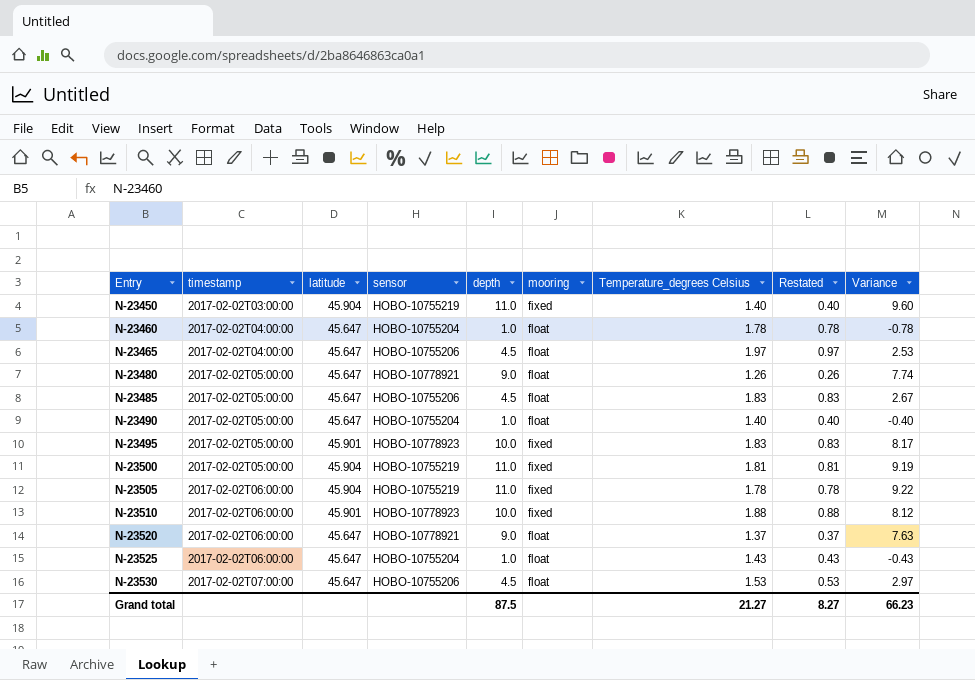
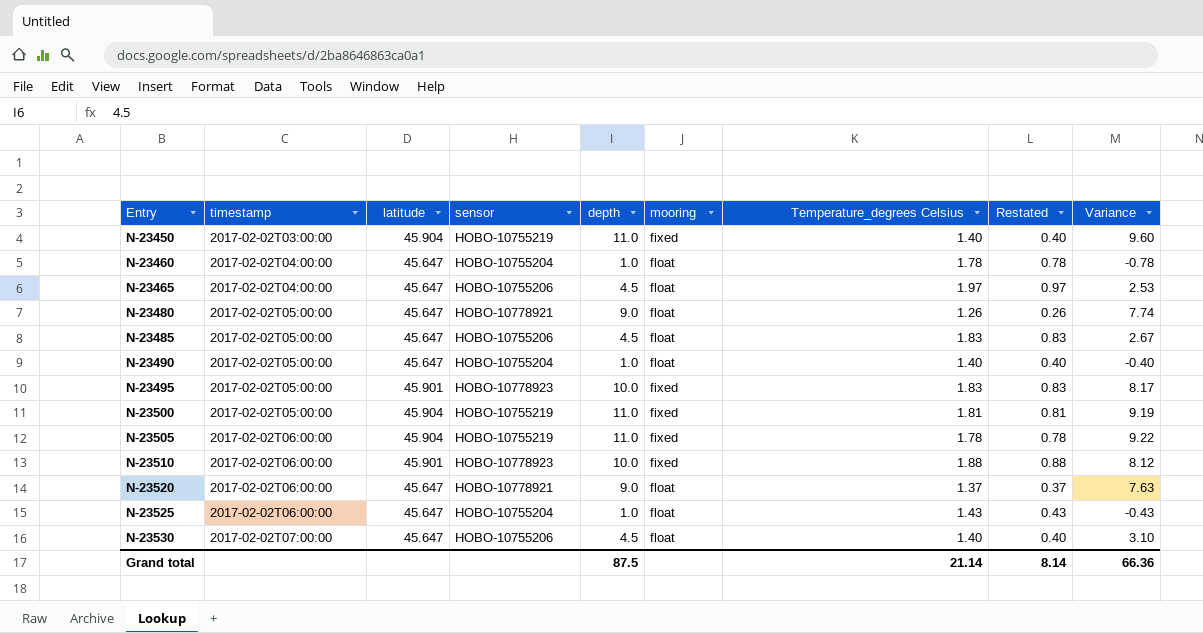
N-23530 | Temperature_degrees Celsius: 1.53 -> 1.40
N-23530 | Restated: 0.53 -> 0.40
N-23530 | Variance: 2.97 -> 3.10
Grand total | Temperature_degrees Celsius: 21.27 -> 21.14
Grand total | Restated: 8.27 -> 8.14
Grand total | Variance: 66.23 -> 66.36

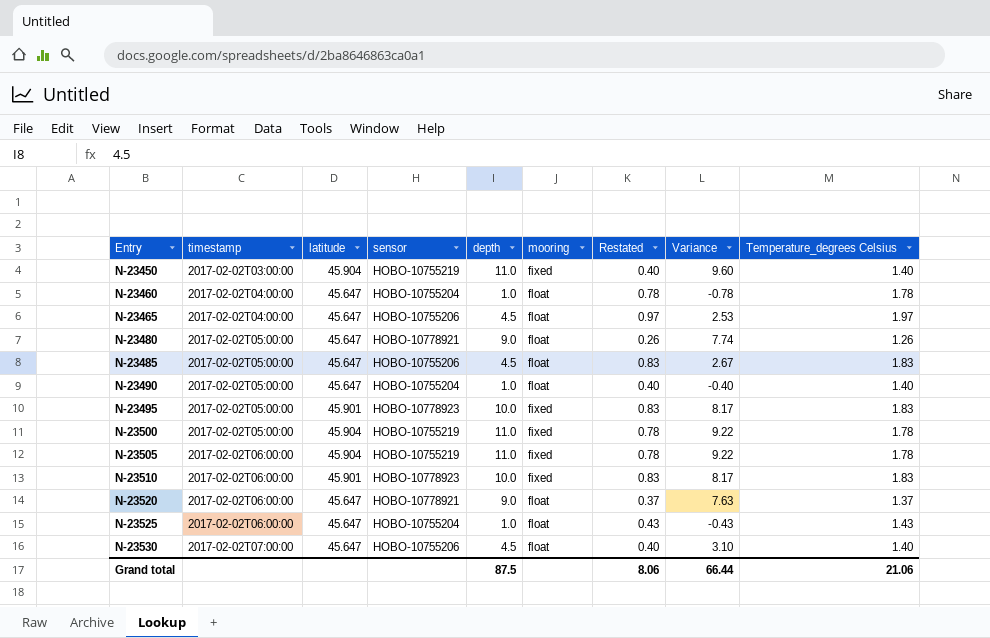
column Temperature_degrees Celsius | position: 7 -> 9
N-23500 | Restated: 0.81 -> 0.78
N-23500 | Variance: 9.19 -> 9.22
N-23500 | Temperature_degrees Celsius: 1.81 -> 1.78
N-23510 | Restated: 0.88 -> 0.83
N-23510 | Variance: 8.12 -> 8.17
N-23510 | Temperature_degrees Celsius: 1.88 -> 1.83
Grand total | Restated: 8.14 -> 8.06
Grand total | Variance: 66.36 -> 66.44
Grand total | Temperature_degrees Celsius: 21.14 -> 21.06

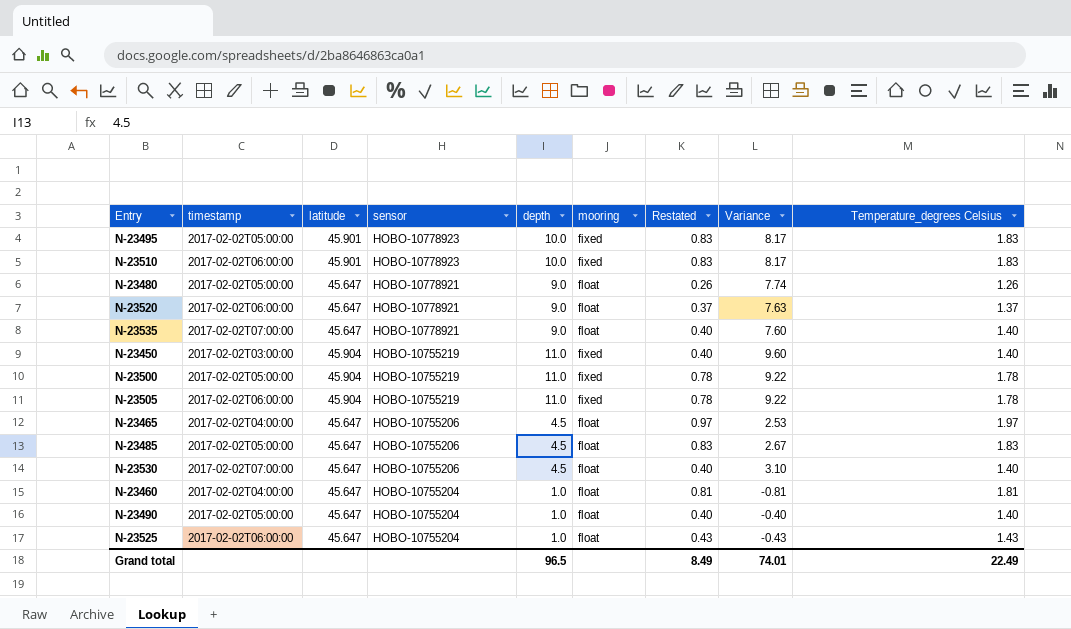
row order: Entry ascending -> sensor descending
row N-23535: none -> 2017-02-02T07:00:00 | 45.647 | HOBO-10778921 | 9.0 | float | 0.40 | 7.60 | 1.40
N-23460 | Restated: 0.78 -> 0.81
N-23460 | Variance: -0.78 -> -0.81
N-23460 | Temperature_degrees Celsius: 1.78 -> 1.81
Grand total | depth: 87.5 -> 96.5
Grand total | Restated: 8.06 -> 8.49
Grand total | Variance: 66.44 -> 74.01
Grand total | Temperature_degrees Celsius: 21.06 -> 22.49

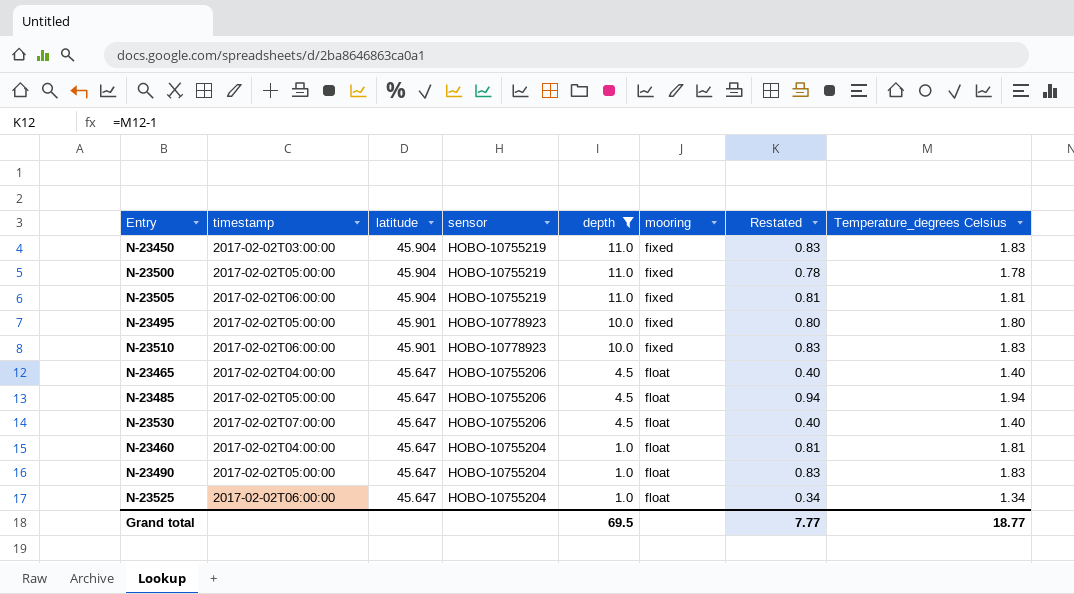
filter: none -> depth != 9.0
row order: sensor descending -> latitude descending
column Variance | formula: [depth] - [Temperature_degrees Celsius] -> none
N-23450 | Restated: 0.40 -> 0.83
N-23450 | Temperature_degrees Celsius: 1.40 -> 1.83
N-23505 | Restated: 0.78 -> 0.81
N-23505 | Temperature_degrees Celsius: 1.78 -> 1.81
N-23495 | Restated: 0.83 -> 0.80
N-23495 | Temperature_degrees Celsius: 1.83 -> 1.80
N-23465 | Restated: 0.97 -> 0.40
N-23465 | Temperature_degrees Celsius: 1.97 -> 1.40
N-23485 | Restated: 0.83 -> 0.94
N-23485 | Temperature_degrees Celsius: 1.83 -> 1.94
N-23490 | Restated: 0.40 -> 0.83
N-23490 | Temperature_degrees Celsius: 1.40 -> 1.83
N-23525 | Restated: 0.43 -> 0.34
N-23525 | Temperature_degrees Celsius: 1.43 -> 1.34
Grand total | depth: 96.5 -> 69.5
Grand total | Restated: 8.49 -> 7.77
Grand total | Temperature_degrees Celsius: 22.49 -> 18.77

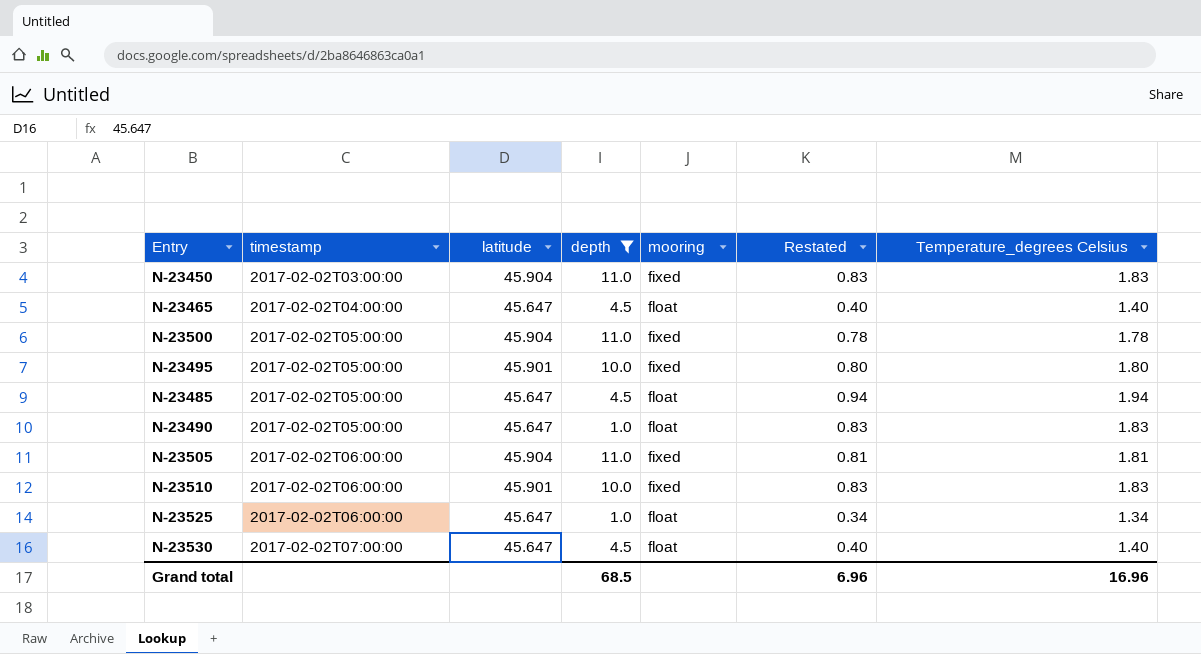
row order: latitude descending -> timestamp ascending
column sensor | position: 4 -> none
row N-23460: 2017-02-02T04:00:00 | 45.647 | HOBO-10755204 | 1.0 | float | 0.81 | 1.81 -> none
Grand total | depth: 69.5 -> 68.5
Grand total | Restated: 7.77 -> 6.96
Grand total | Temperature_degrees Celsius: 18.77 -> 16.96

